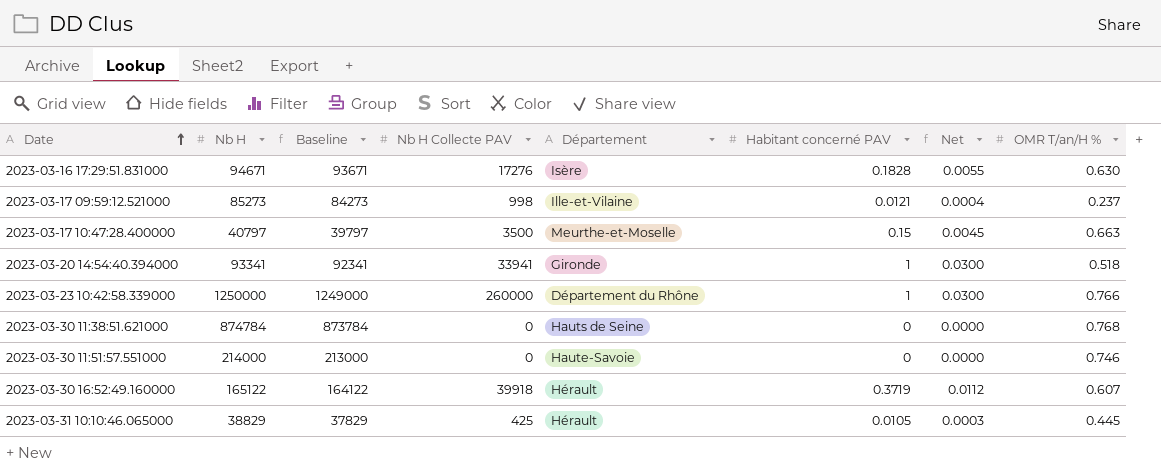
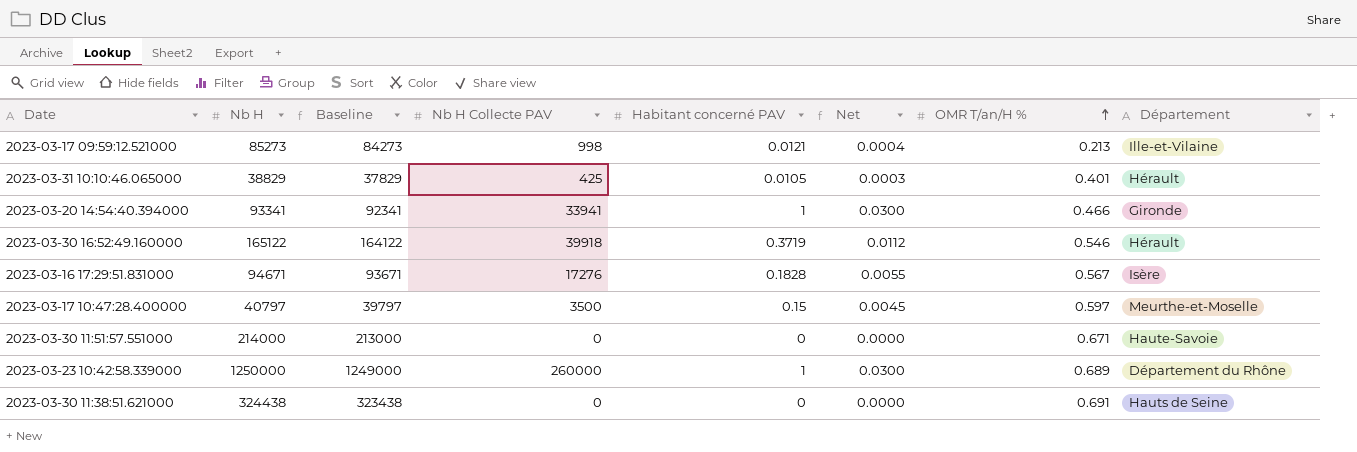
row order: Date ascending -> OMR T/an/H % ascending
column Département | position: 5 -> 8
2023-03-17 09:59:12.521000 | OMR T/an/H %: 0.237 -> 0.213
2023-03-31 10:10:46.065000 | OMR T/an/H %: 0.445 -> 0.401
2023-03-20 14:54:40.394000 | OMR T/an/H %: 0.518 -> 0.466
2023-03-30 16:52:49.160000 | OMR T/an/H %: 0.607 -> 0.546
2023-03-16 17:29:51.831000 | OMR T/an/H %: 0.630 -> 0.567
2023-03-17 10:47:28.400000 | OMR T/an/H %: 0.663 -> 0.597
2023-03-30 11:51:57.551000 | OMR T/an/H %: 0.746 -> 0.671
2023-03-23 10:42:58.339000 | OMR T/an/H %: 0.766 -> 0.689
2023-03-30 11:38:51.621000 | Nb H: 874784 -> 324438
2023-03-30 11:38:51.621000 | Baseline: 873784 -> 323438
2023-03-30 11:38:51.621000 | OMR T/an/H %: 0.768 -> 0.691

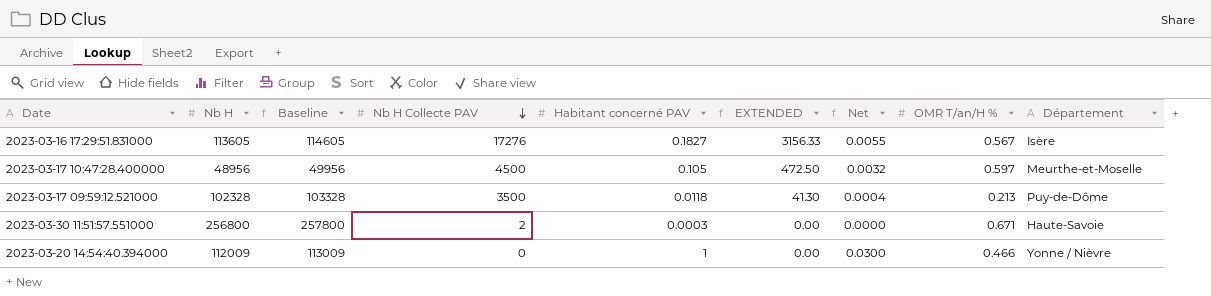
row order: OMR T/an/H % ascending -> Nb H Collecte PAV descending
column Baseline | formula: [Nb H] - 1000 -> [Nb H] + 1000
column EXTENDED | formula: none -> [Nb H Collecte PAV] * [Habitant concerné PAV]
row 2023-03-31 10:10:46.065000: 38829 | 37829 | 425 | 0.0105 | 0.0003 | 0.401 | Hérault -> none
row 2023-03-30 16:52:49.160000: 165122 | 164122 | 39918 | 0.3719 | 0.0112 | 0.546 | Hérault -> none
row 2023-03-23 10:42:58.339000: 1250000 | 1249000 | 260000 | 1 | 0.0300 | 0.689 | Département du Rhône -> none
row 2023-03-30 11:38:51.621000: 324438 | 323438 | 0 | 0 | 0.0000 | 0.691 | Hauts de Seine -> none
2023-03-16 17:29:51.831000 | Nb H: 94671 -> 113605
2023-03-16 17:29:51.831000 | Habitant concerné PAV: 0.1828 -> 0.1827
2023-03-17 10:47:28.400000 | Nb H: 40797 -> 48956
2023-03-17 10:47:28.400000 | Nb H Collecte PAV: 3500 -> 4500
2023-03-17 10:47:28.400000 | Habitant concerné PAV: 0.15 -> 0.105
2023-03-17 10:47:28.400000 | Net: 0.0045 -> 0.0032
2023-03-17 09:59:12.521000 | Nb H: 85273 -> 102328
2023-03-17 09:59:12.521000 | Nb H Collecte PAV: 998 -> 3500
2023-03-17 09:59:12.521000 | Habitant concerné PAV: 0.0121 -> 0.0118
2023-03-17 09:59:12.521000 | Département: Ille-et-Vilaine -> Puy-de-Dôme
2023-03-30 11:51:57.551000 | Nb H: 214000 -> 256800
2023-03-30 11:51:57.551000 | Nb H Collecte PAV: 0 -> 2
2023-03-30 11:51:57.551000 | Habitant concerné PAV: 0 -> 0.0003
2023-03-20 14:54:40.394000 | Nb H: 93341 -> 112009
2023-03-20 14:54:40.394000 | Nb H Collecte PAV: 33941 -> 0
2023-03-20 14:54:40.394000 | Département: Gironde -> Yonne / Nièvre

